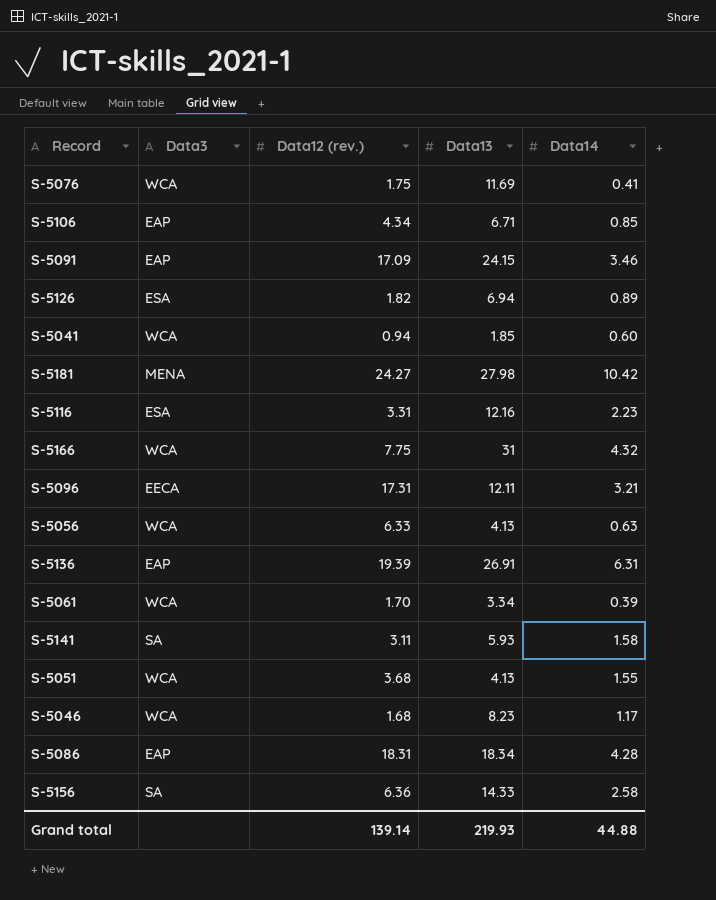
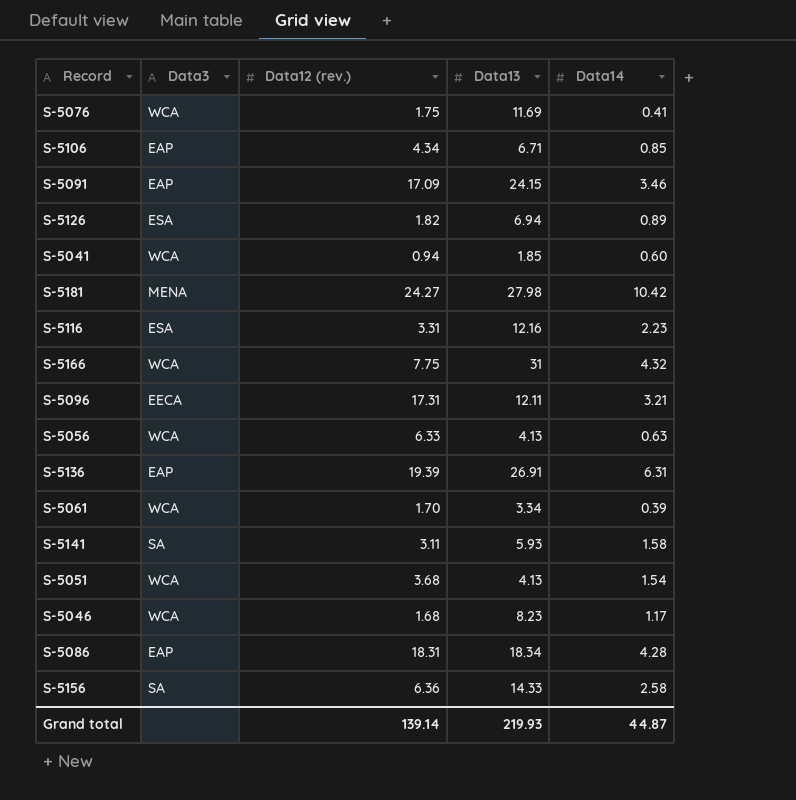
S-5051 | Data14: 1.55 -> 1.54
Grand total | Data14: 44.88 -> 44.87

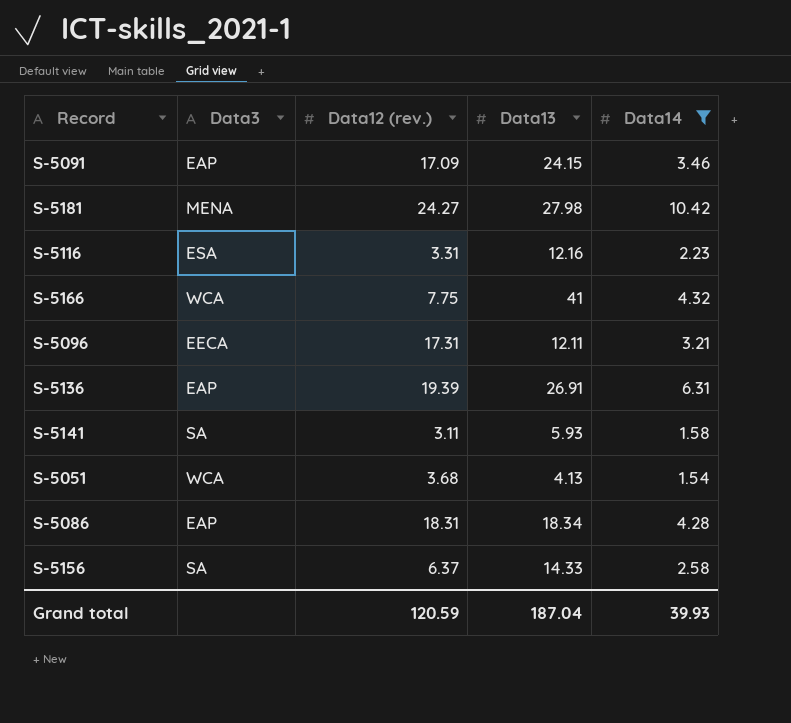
filter: none -> Data14 >= 1.54
S-5166 | Data13: 31 -> 41
S-5156 | Data12 (rev.): 6.36 -> 6.37
Grand total | Data12 (rev.): 139.14 -> 120.59
Grand total | Data13: 219.93 -> 187.04
Grand total | Data14: 44.87 -> 39.93

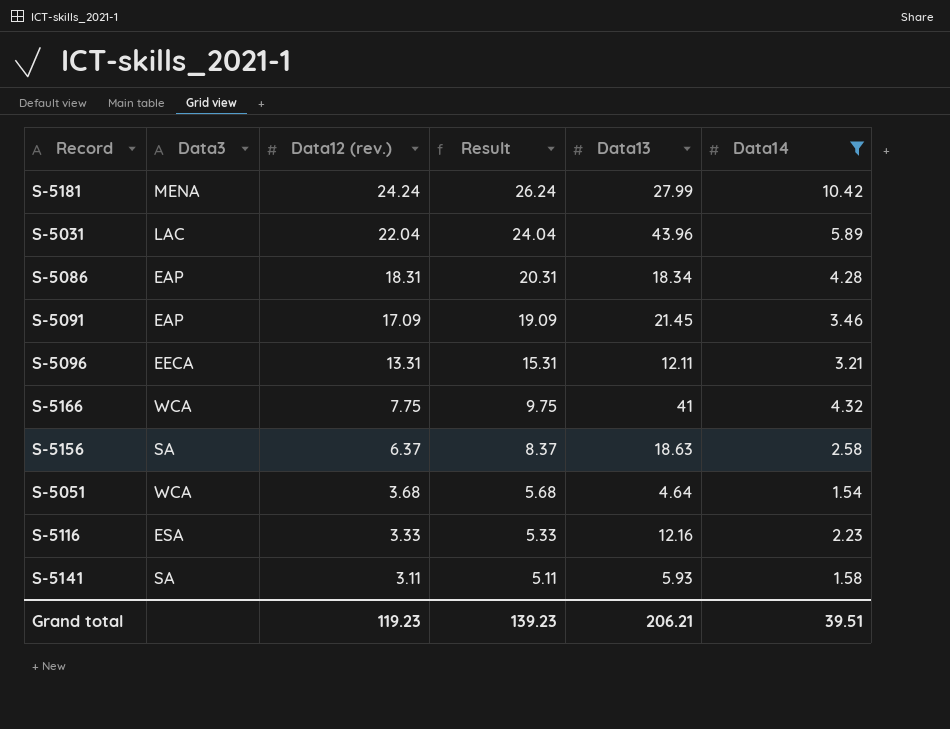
row order: none -> Data12 (rev.) descending
column Result | formula: none -> [Data12 (rev.)] + 2
row S-5136: EAP | 19.39 | 26.91 | 6.31 -> none
S-5181 | Data12 (rev.): 24.27 -> 24.24
S-5181 | Data13: 27.98 -> 27.99
row S-5031: none -> LAC | 22.04 | 24.04 | 43.96 | 5.89
S-5091 | Data13: 24.15 -> 21.45
S-5096 | Data12 (rev.): 17.31 -> 13.31
S-5156 | Data13: 14.33 -> 18.63
S-5051 | Data13: 4.13 -> 4.64
S-5116 | Data12 (rev.): 3.31 -> 3.33
Grand total | Data12 (rev.): 120.59 -> 119.23
Grand total | Data13: 187.04 -> 206.21
Grand total | Data14: 39.93 -> 39.51

